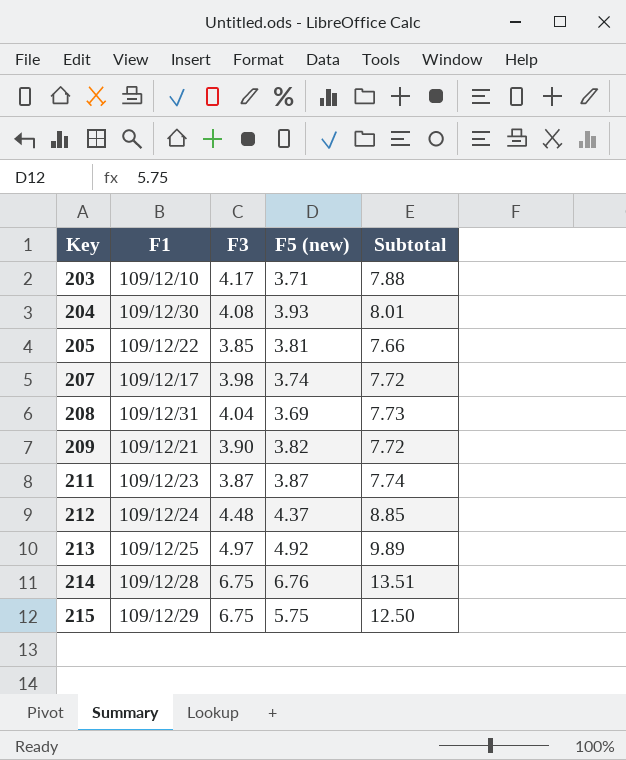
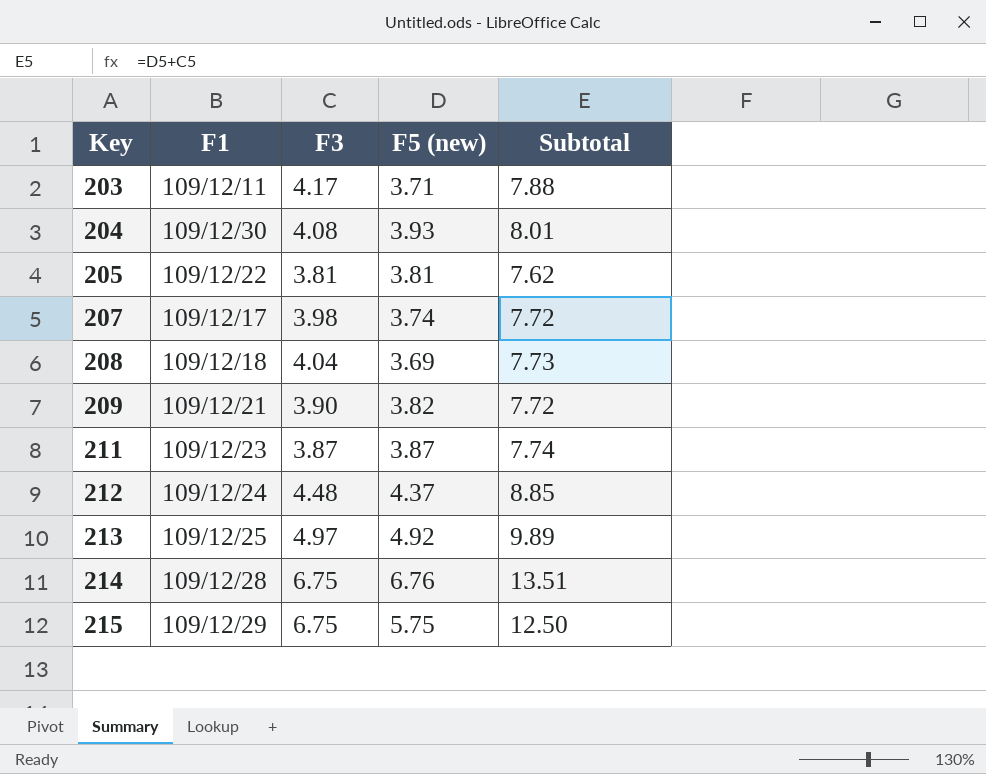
203 | F1: 109/12/10 -> 109/12/11
205 | F3: 3.85 -> 3.81
205 | Subtotal: 7.66 -> 7.62
208 | F1: 109/12/31 -> 109/12/18

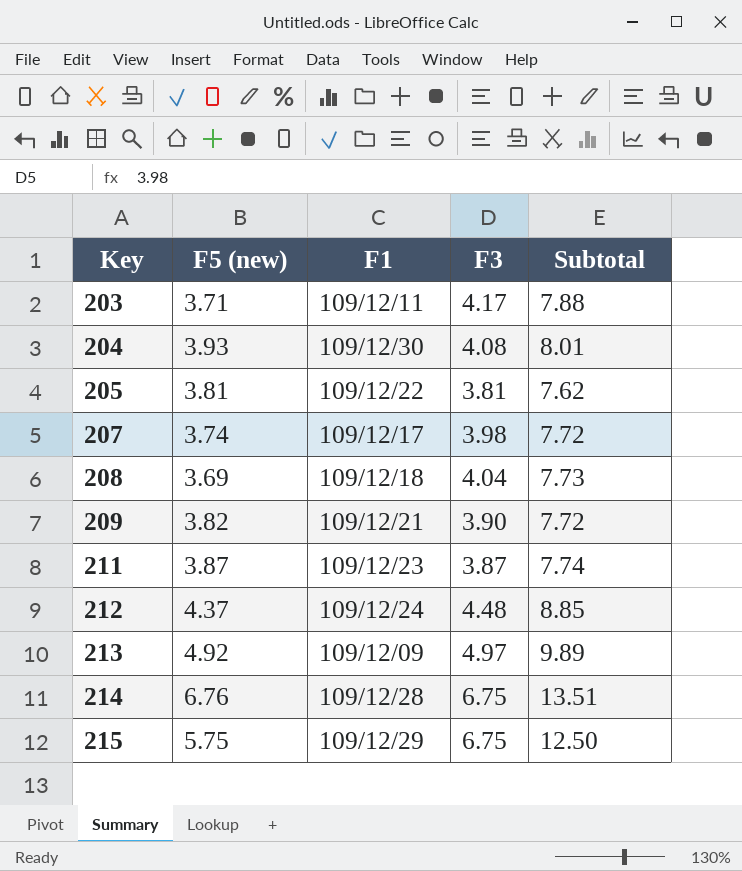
column F5 (new) | position: 4 -> 2
213 | F1: 109/12/25 -> 109/12/09

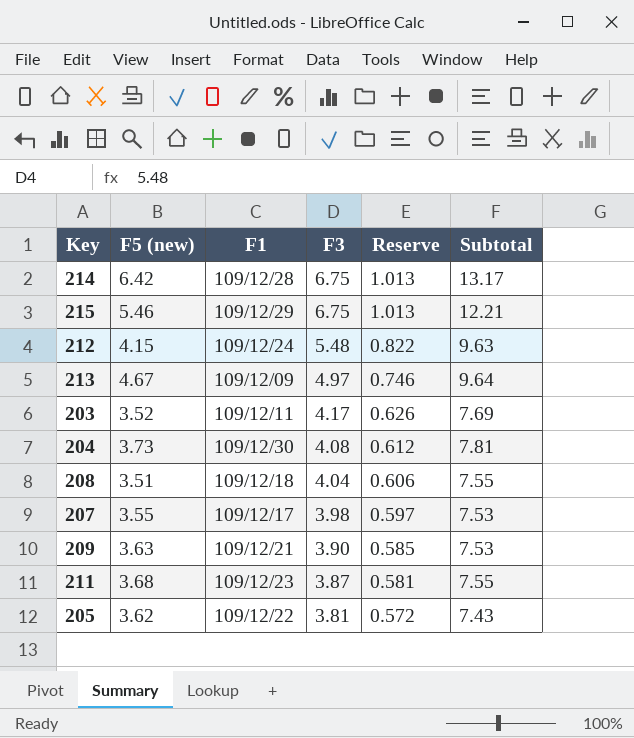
row order: Key ascending -> F3 descending
column Reserve | formula: none -> [F3] * 0.15
214 | F5 (new): 6.76 -> 6.42
214 | Subtotal: 13.51 -> 13.17
215 | F5 (new): 5.75 -> 5.46
215 | Subtotal: 12.50 -> 12.21
212 | F5 (new): 4.37 -> 4.15
212 | F3: 4.48 -> 5.48
212 | Subtotal: 8.85 -> 9.63
213 | F5 (new): 4.92 -> 4.67
213 | Subtotal: 9.89 -> 9.64
203 | F5 (new): 3.71 -> 3.52
203 | Subtotal: 7.88 -> 7.69
204 | F5 (new): 3.93 -> 3.73
204 | Subtotal: 8.01 -> 7.81
208 | F5 (new): 3.69 -> 3.51
208 | Subtotal: 7.73 -> 7.55
207 | F5 (new): 3.74 -> 3.55
207 | Subtotal: 7.72 -> 7.53
209 | F5 (new): 3.82 -> 3.63
209 | Subtotal: 7.72 -> 7.53
211 | F5 (new): 3.87 -> 3.68
211 | Subtotal: 7.74 -> 7.55
205 | F5 (new): 3.81 -> 3.62
205 | Subtotal: 7.62 -> 7.43

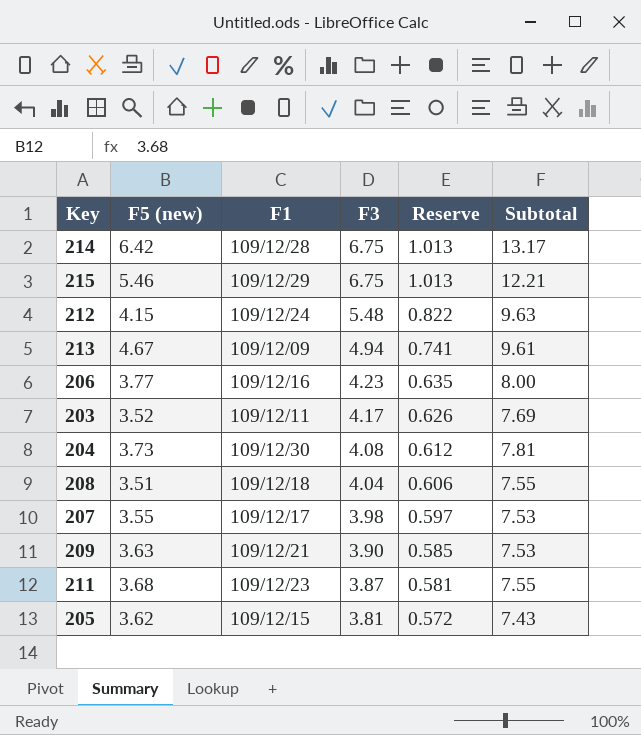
213 | F3: 4.97 -> 4.94
213 | Reserve: 0.746 -> 0.741
213 | Subtotal: 9.64 -> 9.61
row 206: none -> 3.77 | 109/12/16 | 4.23 | 0.635 | 8.00
205 | F1: 109/12/22 -> 109/12/15

